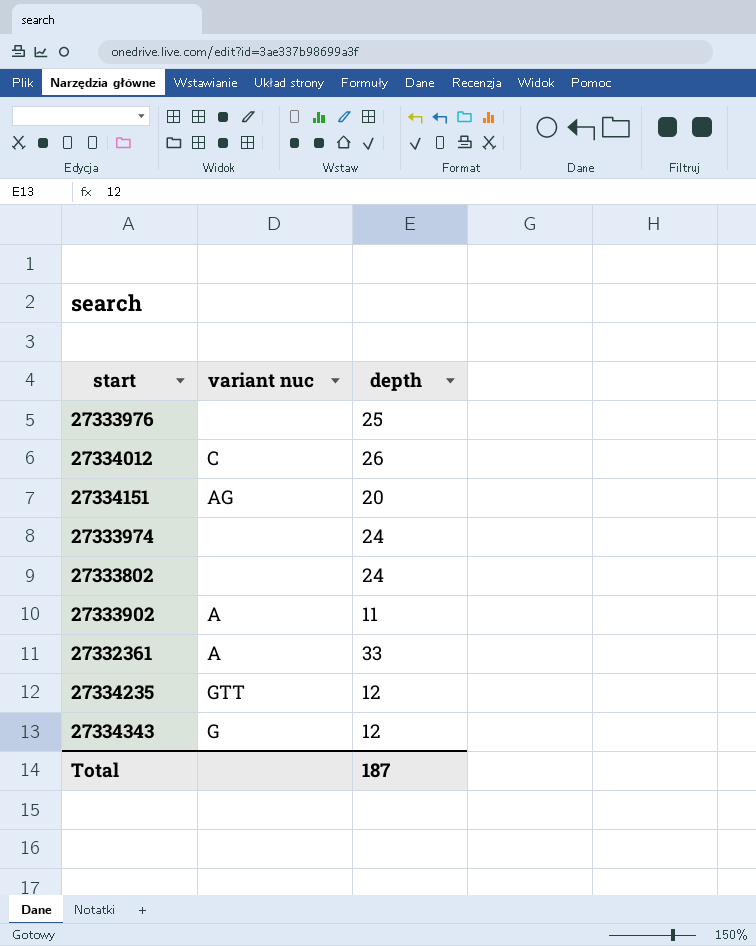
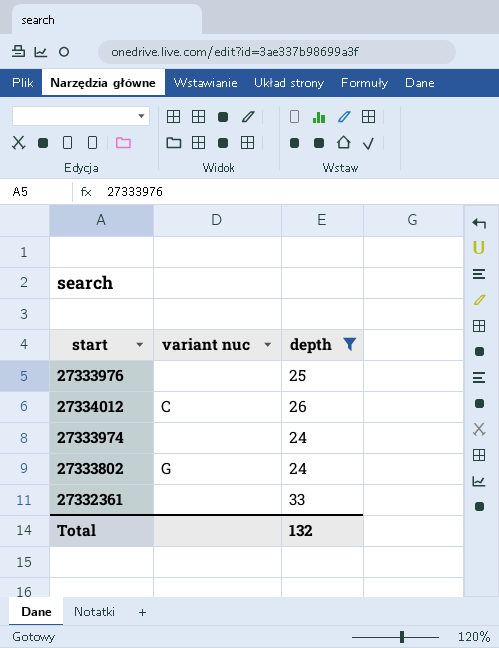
filter: none -> depth >= 24
27333802 | variant nuc: none -> G
27332361 | variant nuc: A -> none
Total | depth: 187 -> 132

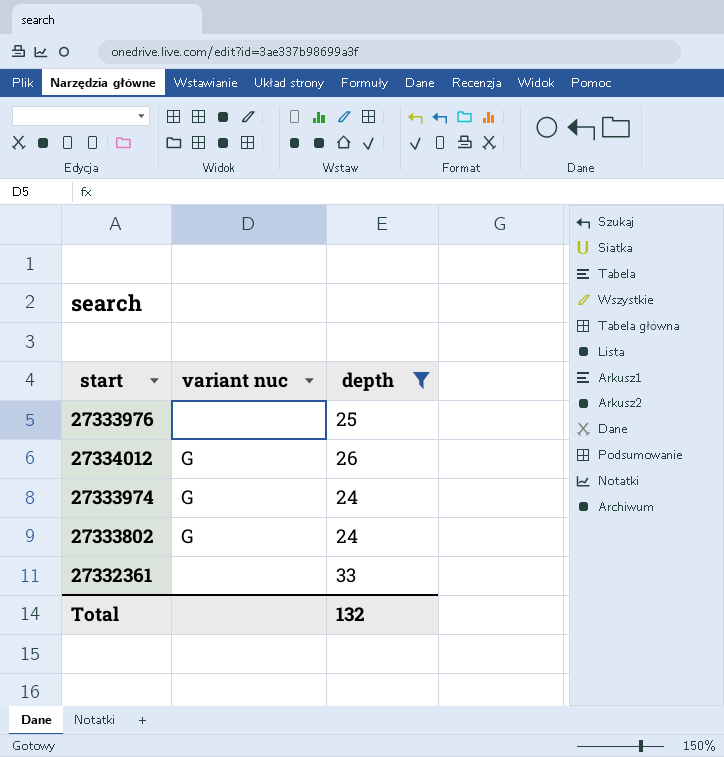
27334012 | variant nuc: C -> G
27333974 | variant nuc: none -> G

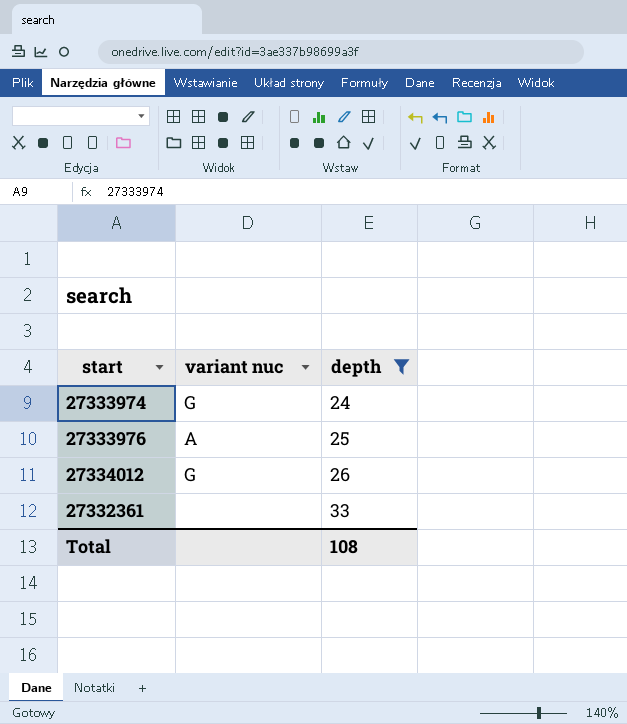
row order: none -> depth ascending
row 27333802: G | 24 -> none
27333976 | variant nuc: none -> A
Total | depth: 132 -> 108

